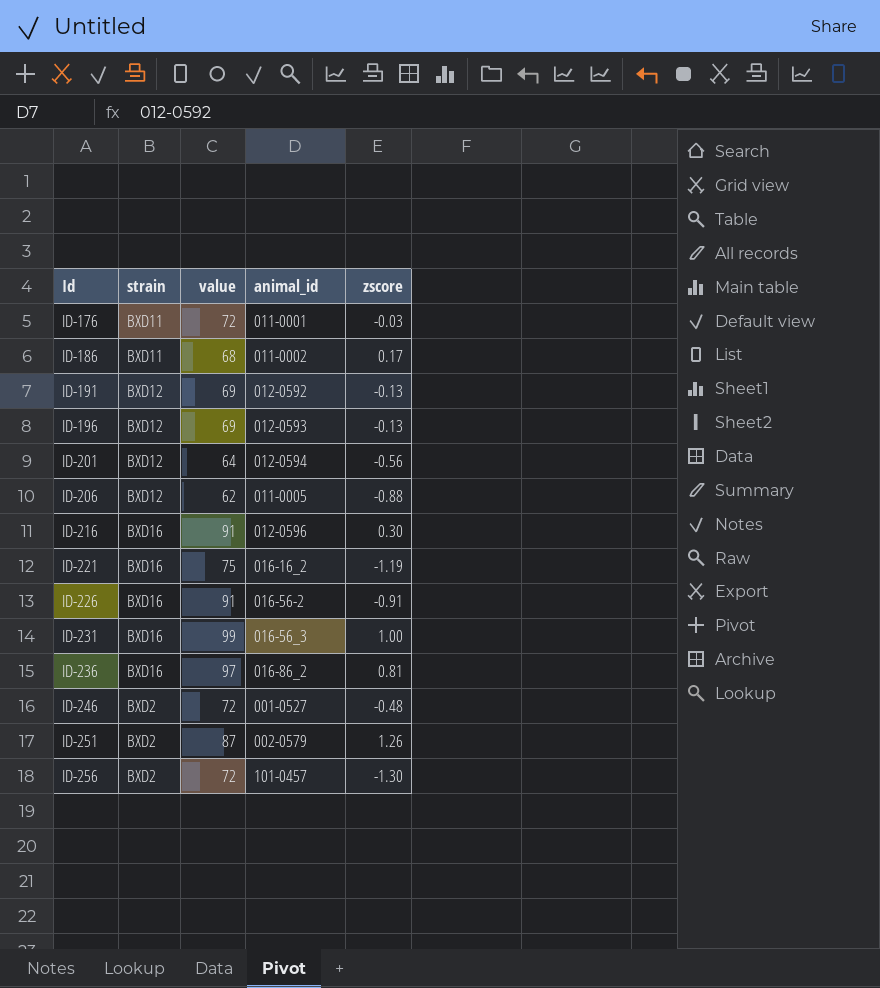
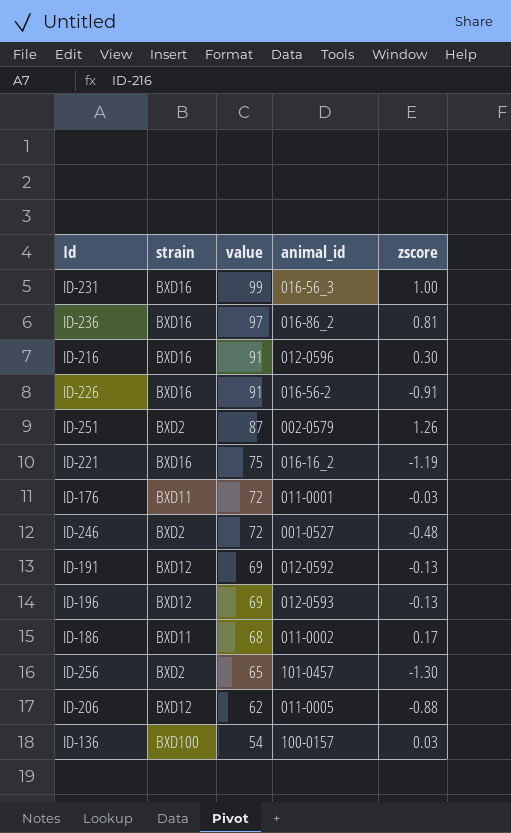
row order: Id ascending -> value descending
row ID-201: BXD12 | 64 | 012-0594 | -0.56 -> none
ID-256 | value: 72 -> 65
row ID-136: none -> BXD100 | 54 | 100-0157 | 0.03

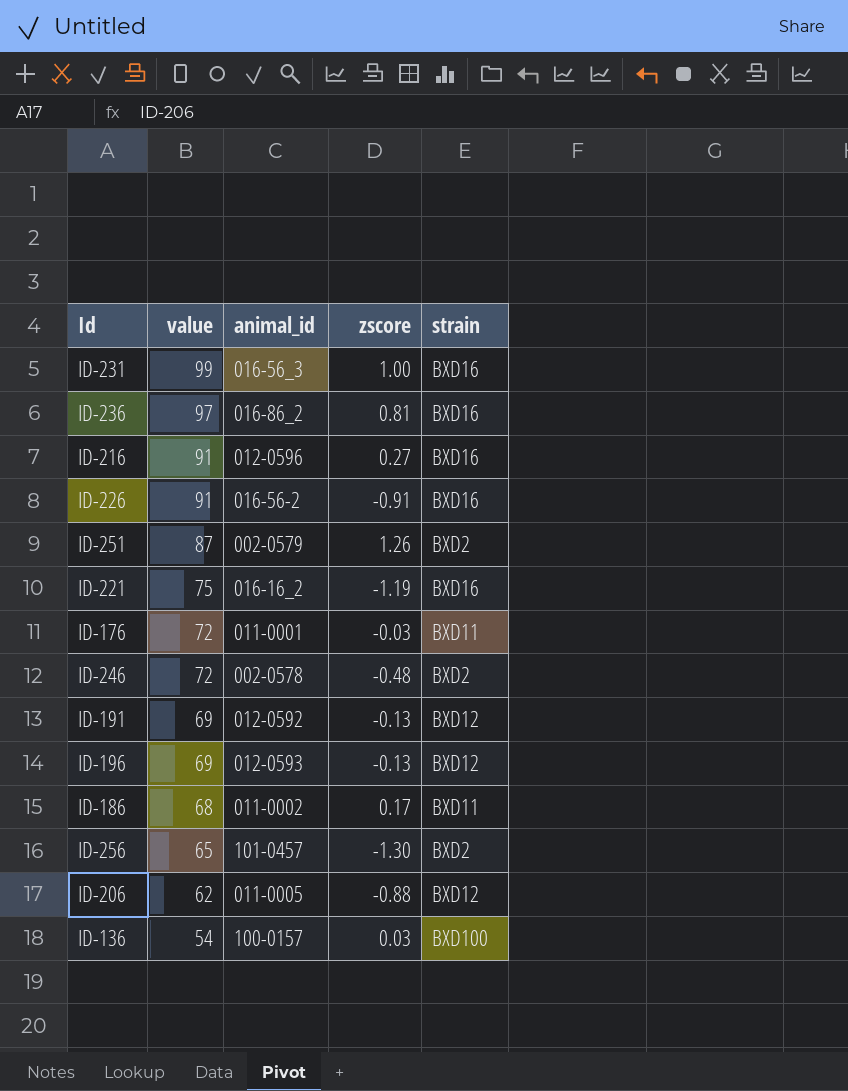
column strain | position: 2 -> 5
ID-216 | zscore: 0.30 -> 0.27
ID-246 | animal_id: 001-0527 -> 002-0578

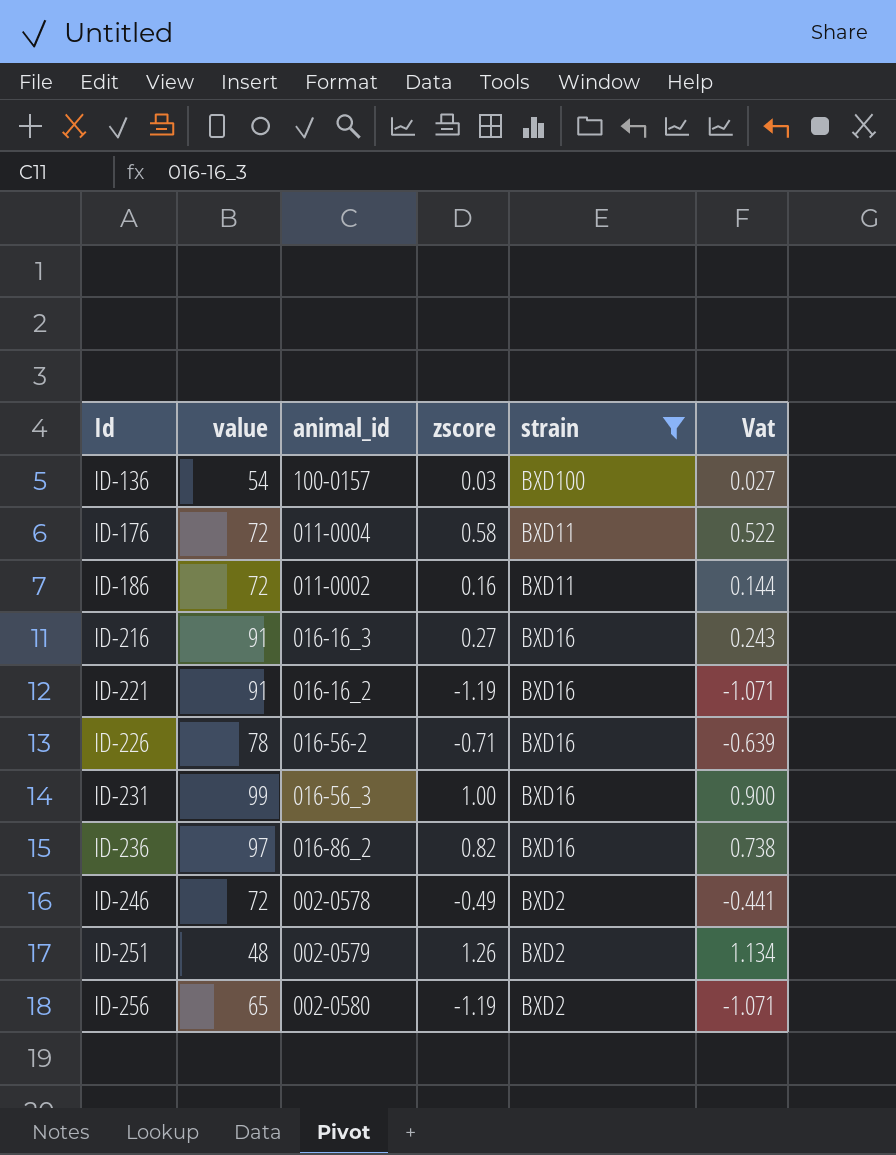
filter: none -> strain != BXD12
row order: value descending -> Id ascending
column Vat | formula: none -> [zscore] * 0.9
ID-176 | animal_id: 011-0001 -> 011-0004
ID-176 | zscore: -0.03 -> 0.58
ID-186 | value: 68 -> 72
ID-186 | zscore: 0.17 -> 0.16
ID-216 | animal_id: 012-0596 -> 016-16_3
ID-221 | value: 75 -> 91
ID-226 | value: 91 -> 78
ID-226 | zscore: -0.91 -> -0.71
ID-236 | zscore: 0.81 -> 0.82
ID-246 | zscore: -0.48 -> -0.49
ID-251 | value: 87 -> 48
ID-256 | animal_id: 101-0457 -> 002-0580
ID-256 | zscore: -1.30 -> -1.19

